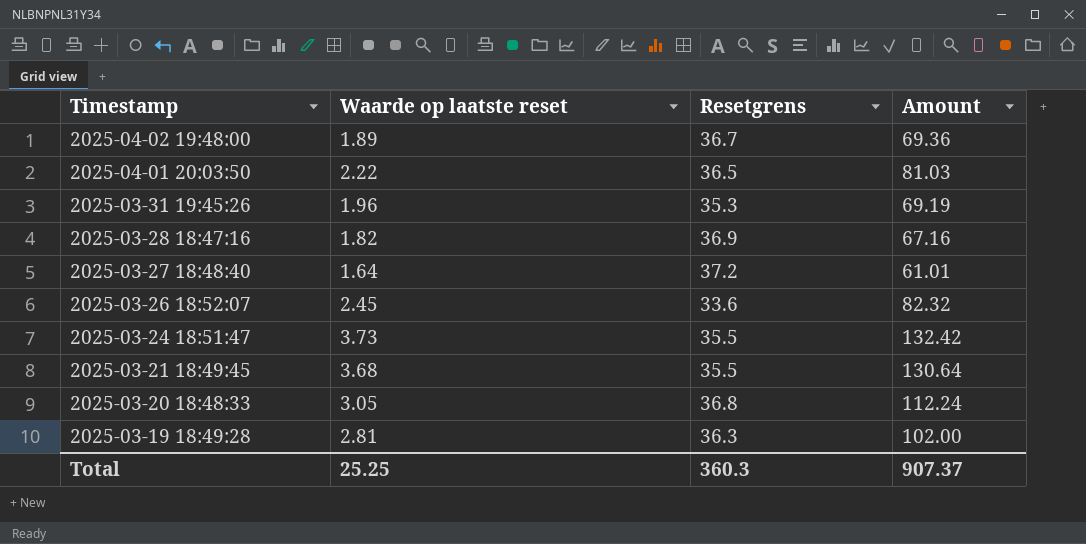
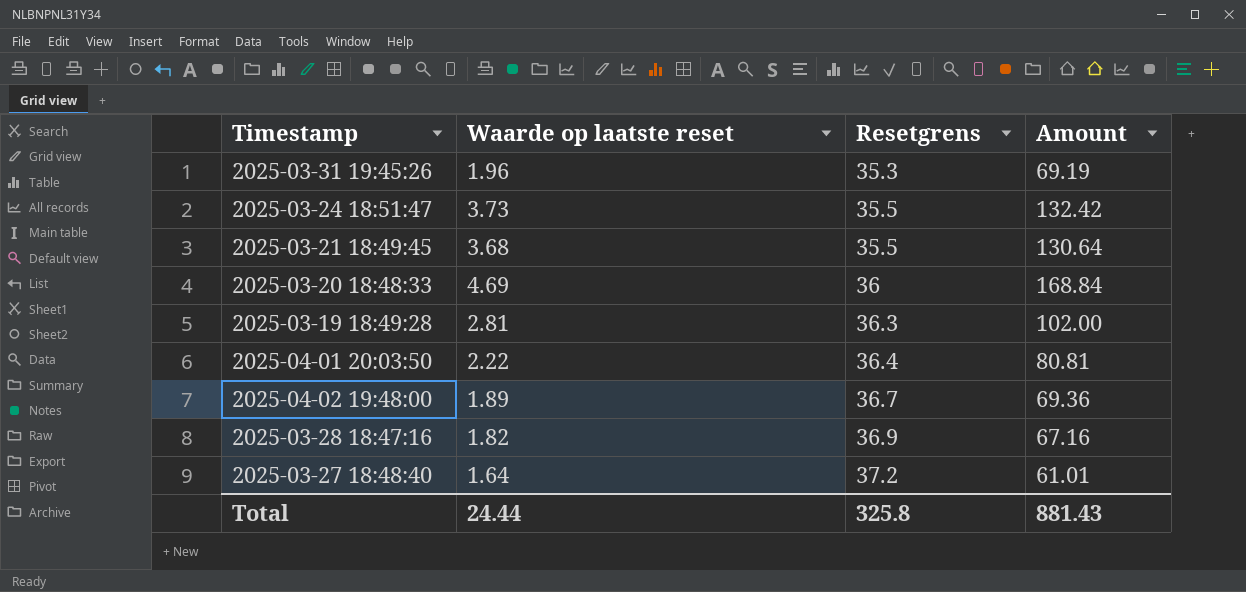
row order: Timestamp descending -> Resetgrens ascending
row 2025-03-26 18:52:07: 2.45 | 33.6 | 82.32 -> none
2025-03-20 18:48:33 | Waarde op laatste reset: 3.05 -> 4.69
2025-03-20 18:48:33 | Resetgrens: 36.8 -> 36
2025-03-20 18:48:33 | Amount: 112.24 -> 168.84
2025-04-01 20:03:50 | Resetgrens: 36.5 -> 36.4
2025-04-01 20:03:50 | Amount: 81.03 -> 80.81
Total | Waarde op laatste reset: 25.25 -> 24.44
Total | Resetgrens: 360.3 -> 325.8
Total | Amount: 907.37 -> 881.43

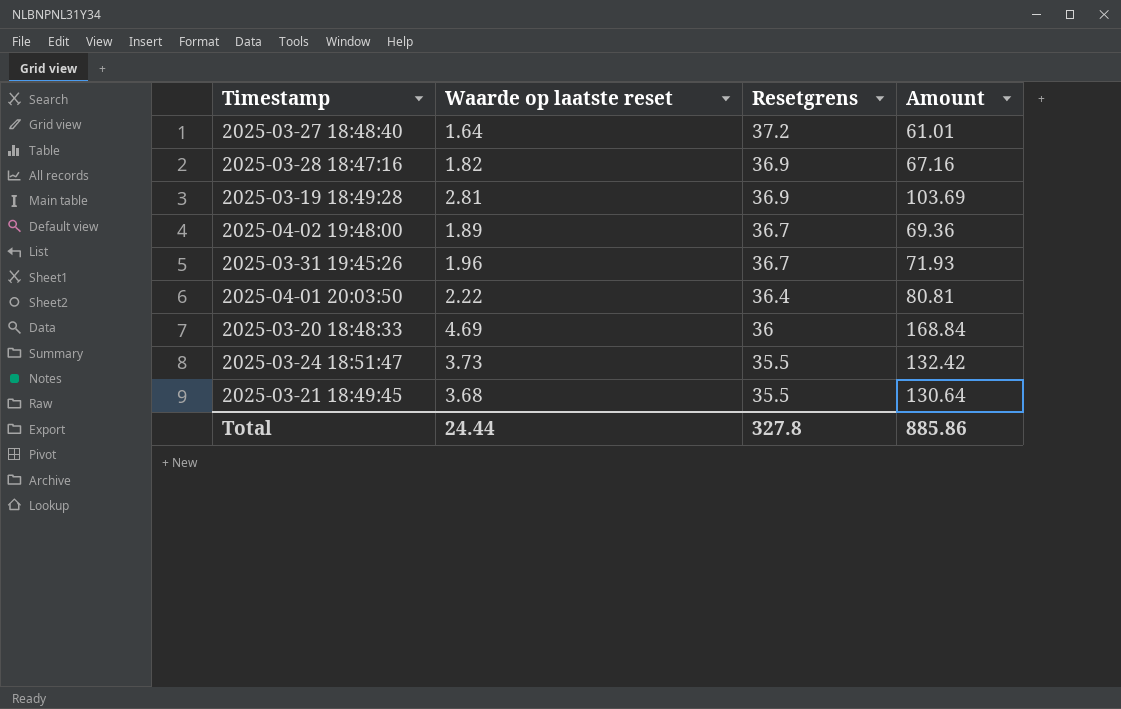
row order: Resetgrens ascending -> Resetgrens descending
2025-03-19 18:49:28 | Resetgrens: 36.3 -> 36.9
2025-03-19 18:49:28 | Amount: 102.00 -> 103.69
2025-03-31 19:45:26 | Resetgrens: 35.3 -> 36.7
2025-03-31 19:45:26 | Amount: 69.19 -> 71.93
Total | Resetgrens: 325.8 -> 327.8
Total | Amount: 881.43 -> 885.86

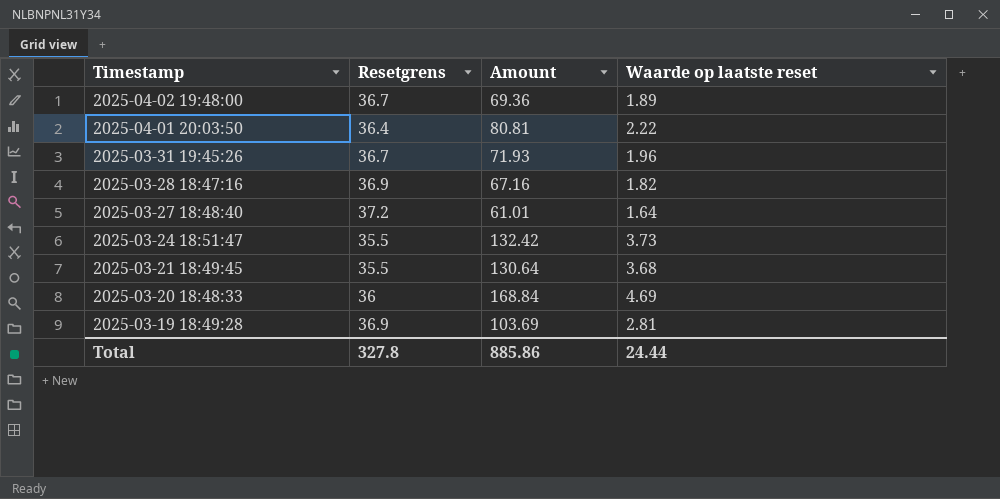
row order: Resetgrens descending -> Timestamp descending
column Waarde op laatste reset | position: 2 -> 4

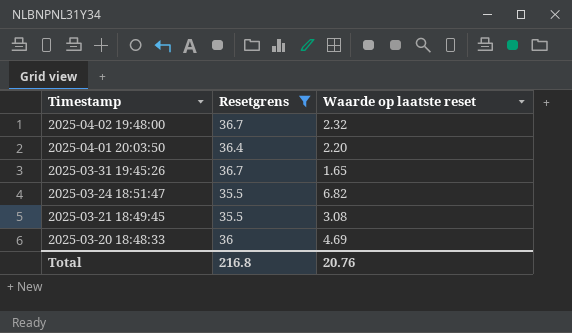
filter: none -> Resetgrens <= 36.7
column Amount | formula: [Resetgrens] * [Waarde op laatste reset] -> none
2025-04-02 19:48:00 | Waarde op laatste reset: 1.89 -> 2.32
2025-04-01 20:03:50 | Waarde op laatste reset: 2.22 -> 2.20
2025-03-31 19:45:26 | Waarde op laatste reset: 1.96 -> 1.65
2025-03-24 18:51:47 | Waarde op laatste reset: 3.73 -> 6.82
2025-03-21 18:49:45 | Waarde op laatste reset: 3.68 -> 3.08
Total | Resetgrens: 327.8 -> 216.8
Total | Waarde op laatste reset: 24.44 -> 20.76

